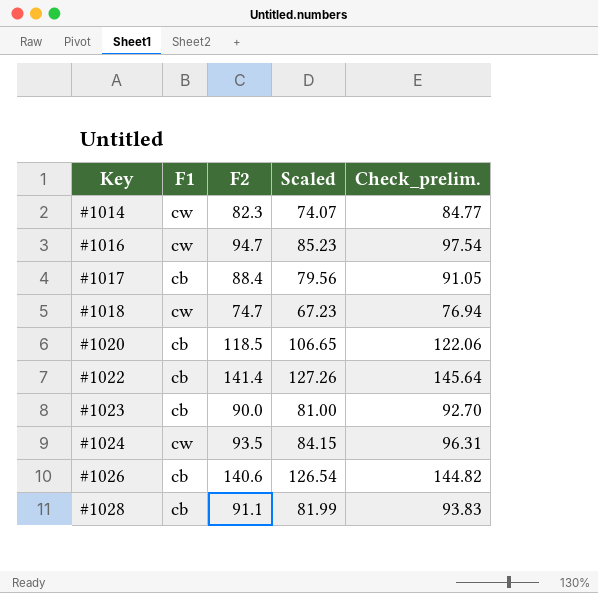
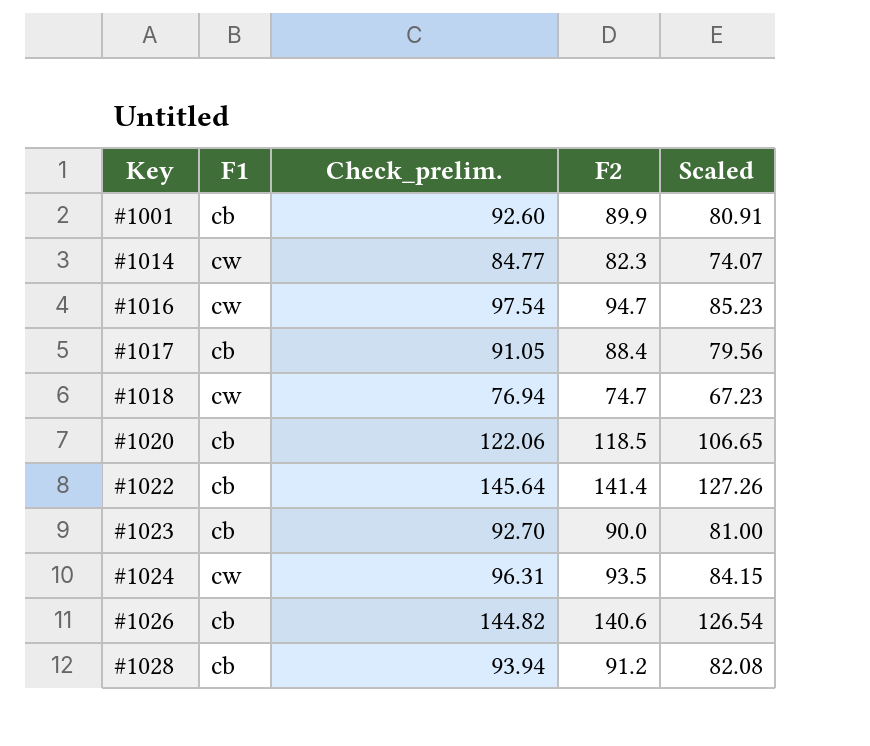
column Check_prelim. | position: 5 -> 3
row #1001: none -> cb | 92.60 | 89.9 | 80.91
#1028 | Check_prelim.: 93.83 -> 93.94
#1028 | F2: 91.1 -> 91.2
#1028 | Scaled: 81.99 -> 82.08

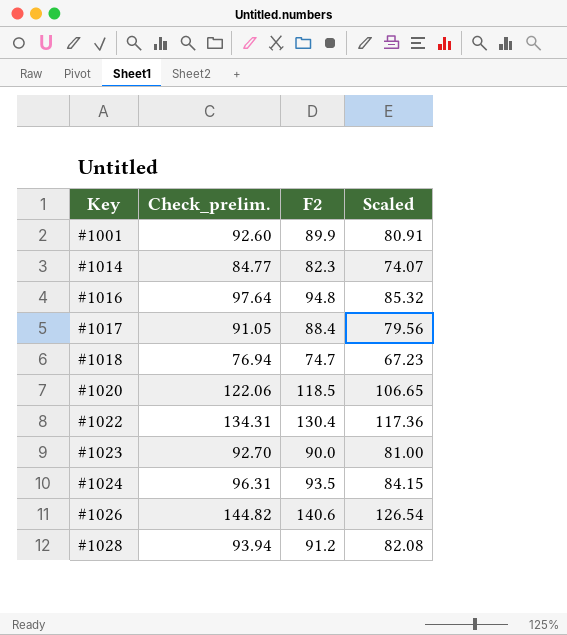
column F1 | position: 2 -> none
#1016 | Check_prelim.: 97.54 -> 97.64
#1016 | F2: 94.7 -> 94.8
#1016 | Scaled: 85.23 -> 85.32
#1022 | Check_prelim.: 145.64 -> 134.31
#1022 | F2: 141.4 -> 130.4
#1022 | Scaled: 127.26 -> 117.36

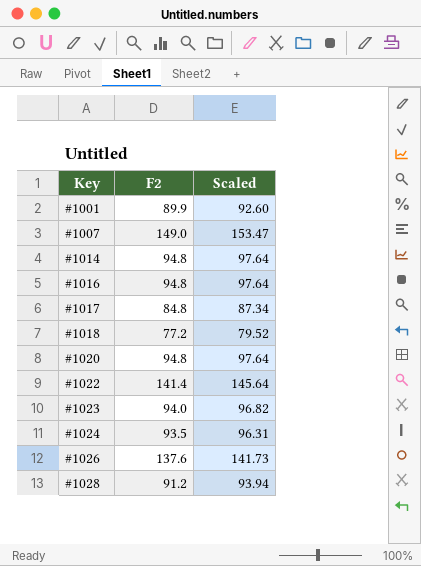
column Check_prelim. | formula: [F2] * 1.03 -> none
column Scaled | formula: [F2] * 0.9 -> [F2] * 1.03
row #1007: none -> 149.0 | 153.47
#1014 | F2: 82.3 -> 94.8
#1017 | F2: 88.4 -> 84.8
#1018 | F2: 74.7 -> 77.2
#1020 | F2: 118.5 -> 94.8
#1022 | F2: 130.4 -> 141.4
#1023 | F2: 90.0 -> 94.0
#1026 | F2: 140.6 -> 137.6

